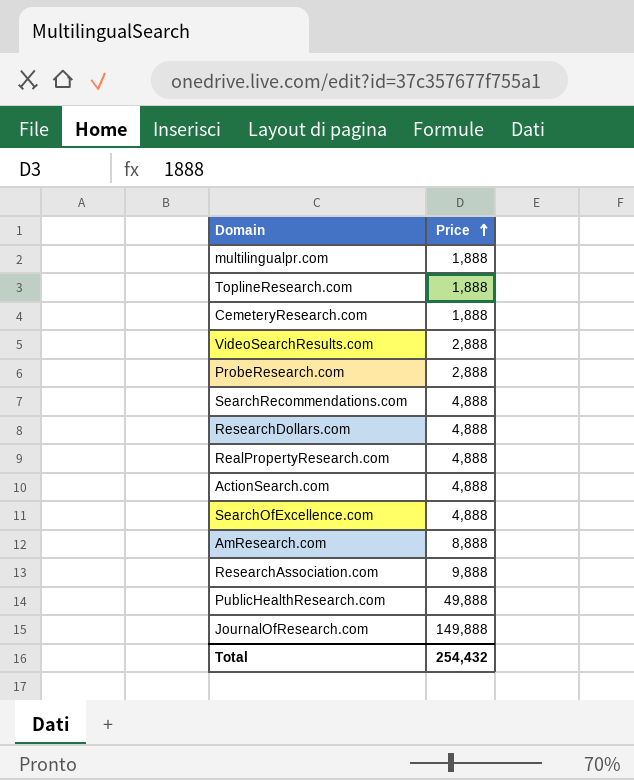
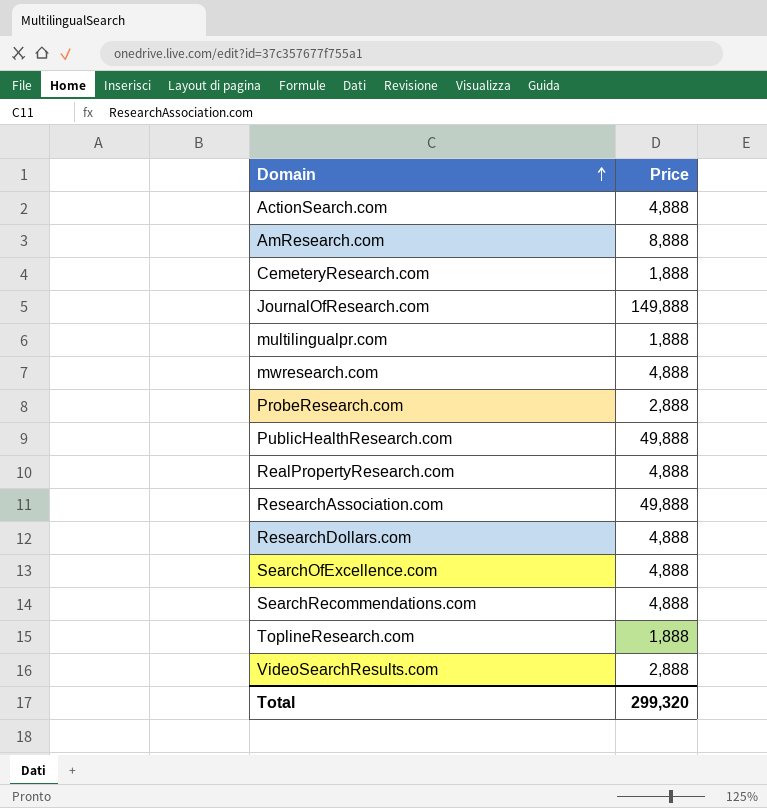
row order: Price ascending -> Domain ascending
row mwresearch.com: none -> 4,888
ResearchAssociation.com | Price: 9,888 -> 49,888
Total | Price: 254,432 -> 299,320

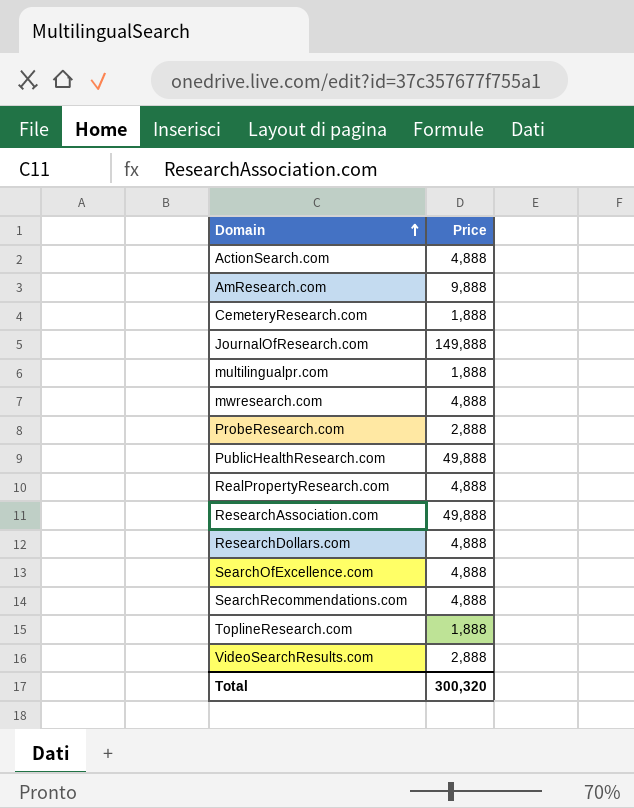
AmResearch.com | Price: 8,888 -> 9,888
Total | Price: 299,320 -> 300,320

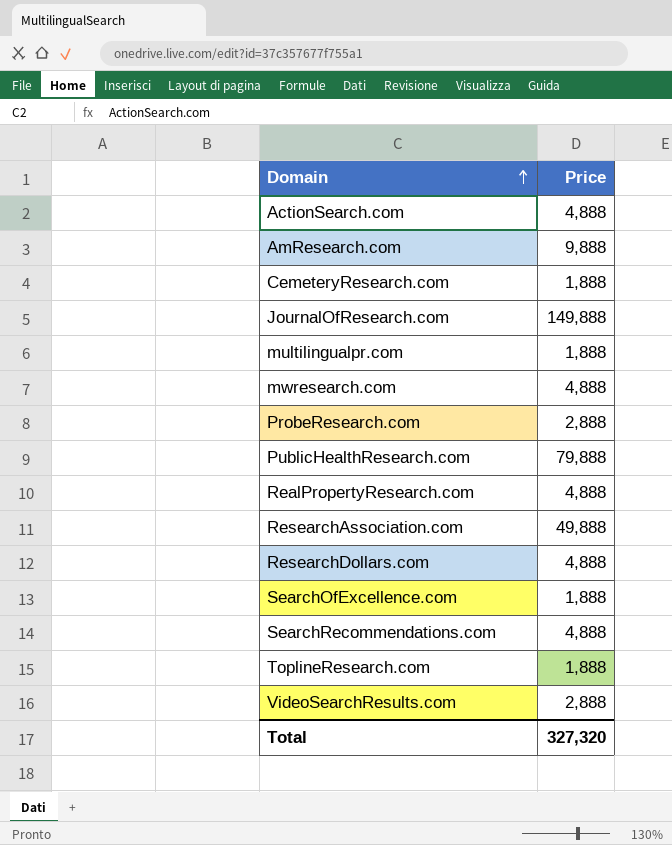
PublicHealthResearch.com | Price: 49,888 -> 79,888
SearchOfExcellence.com | Price: 4,888 -> 1,888
Total | Price: 300,320 -> 327,320

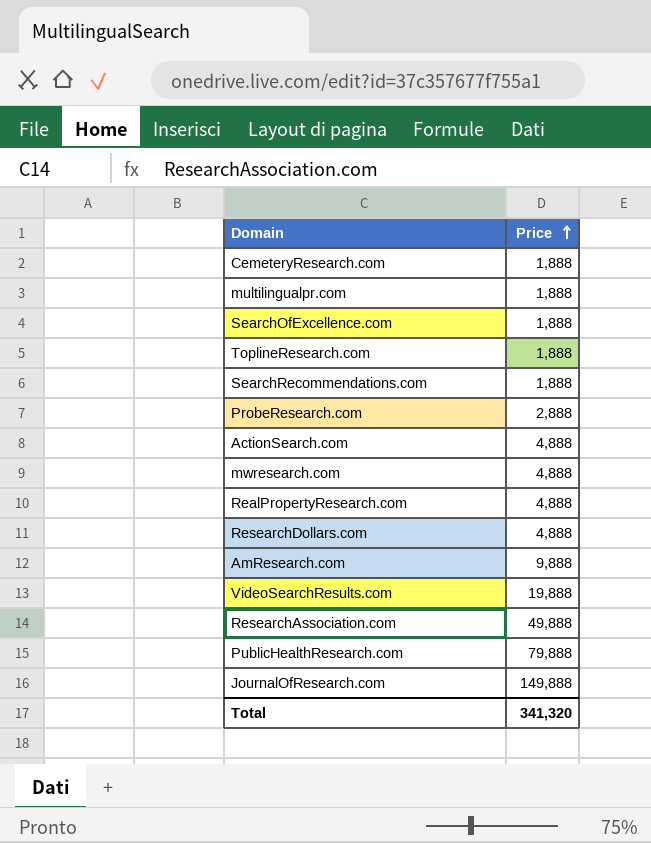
row order: Domain ascending -> Price ascending
SearchRecommendations.com | Price: 4,888 -> 1,888
VideoSearchResults.com | Price: 2,888 -> 19,888
Total | Price: 327,320 -> 341,320

